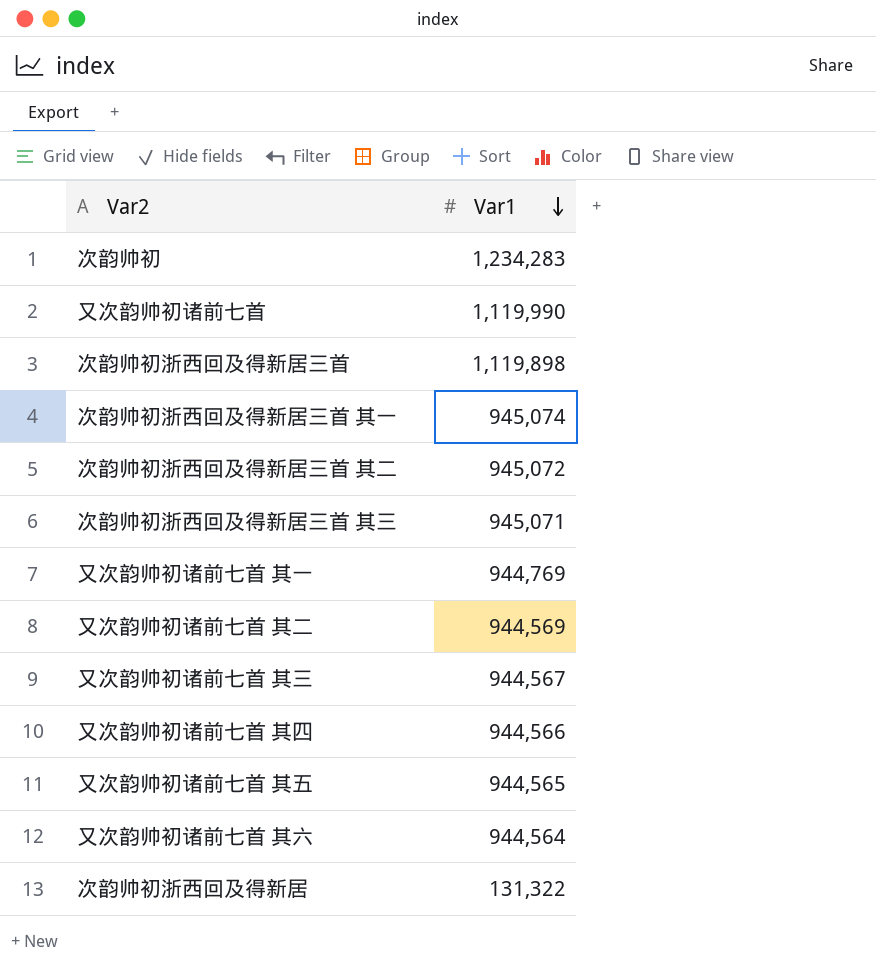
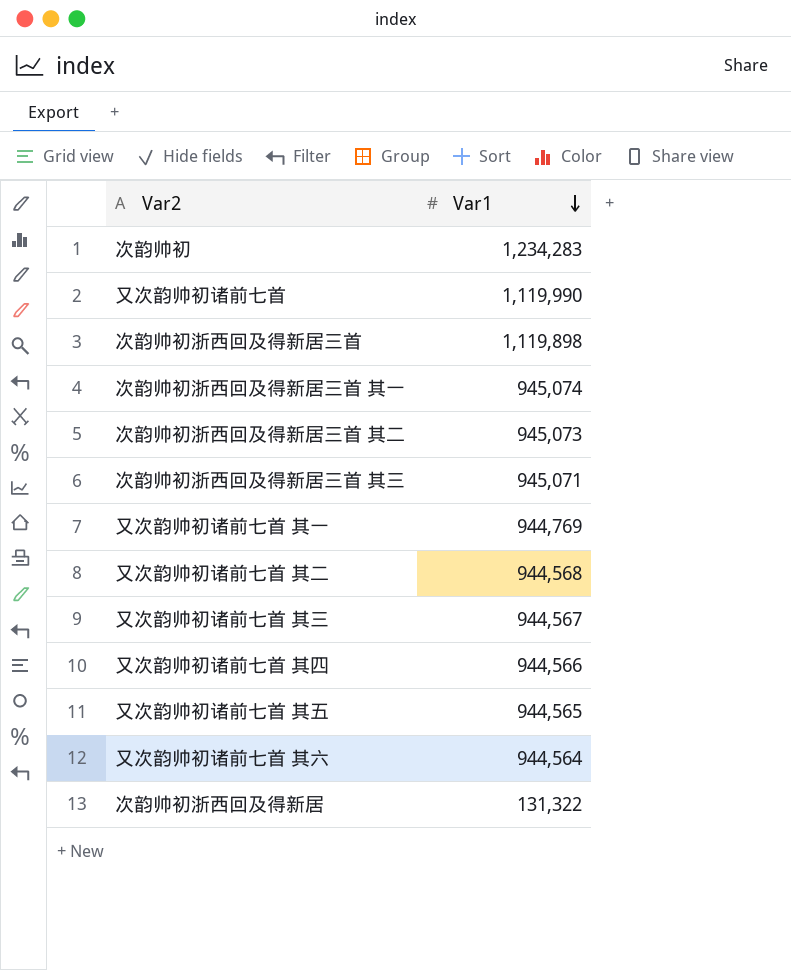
次韵帅初浙西回及得新居三首 其二 | Var1: 945,072 -> 945,073
又次韵帅初诸前七首 其二 | Var1: 944,569 -> 944,568

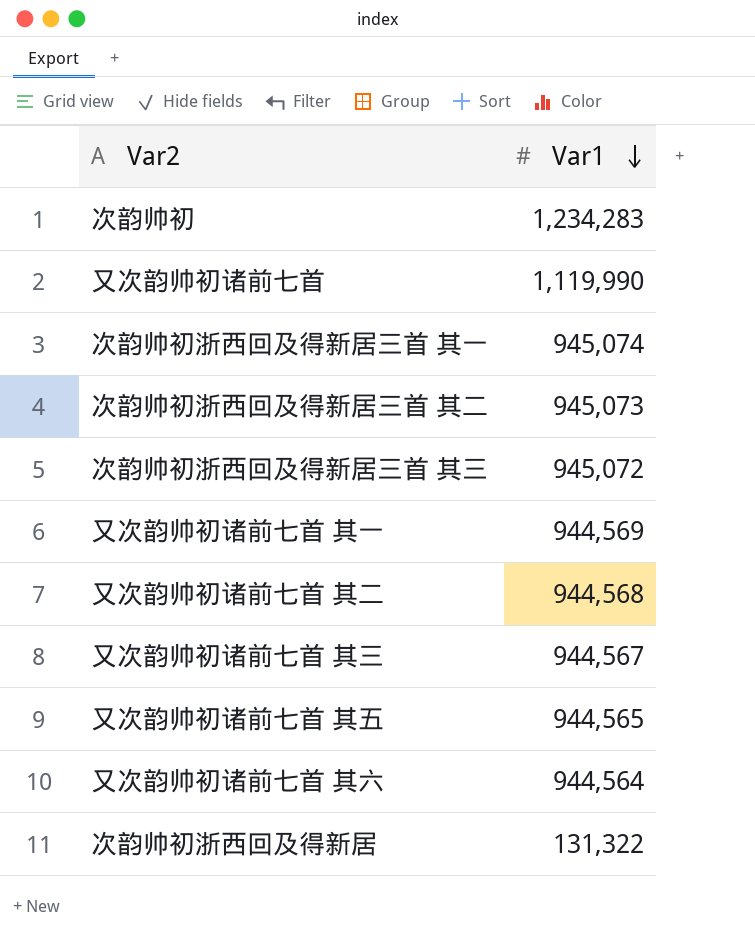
row 次韵帅初浙西回及得新居三首: 1,119,898 -> none
row 又次韵帅初诸前七首 其四: 944,566 -> none
次韵帅初浙西回及得新居三首 其三 | Var1: 945,071 -> 945,072
又次韵帅初诸前七首 其一 | Var1: 944,769 -> 944,569

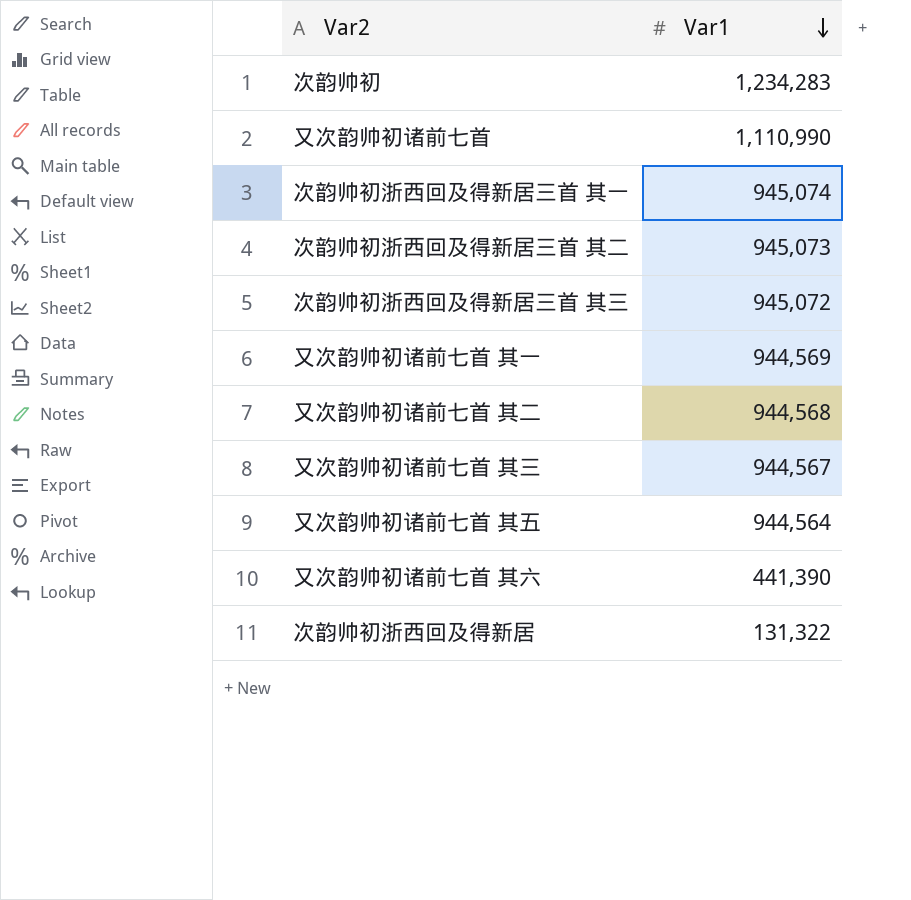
又次韵帅初诸前七首 | Var1: 1,119,990 -> 1,110,990
又次韵帅初诸前七首 其五 | Var1: 944,565 -> 944,564
又次韵帅初诸前七首 其六 | Var1: 944,564 -> 441,390

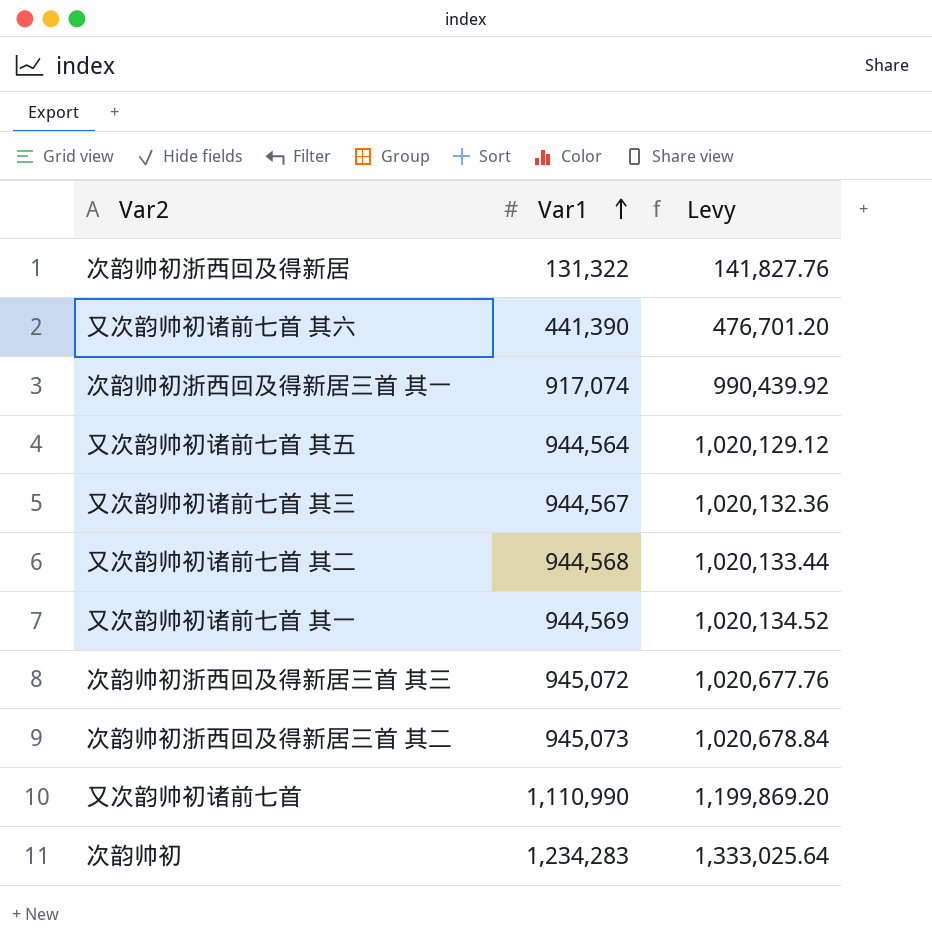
row order: Var1 descending -> Var1 ascending
column Levy | formula: none -> [Var1] * 1.08
次韵帅初浙西回及得新居三首 其一 | Var1: 945,074 -> 917,074

